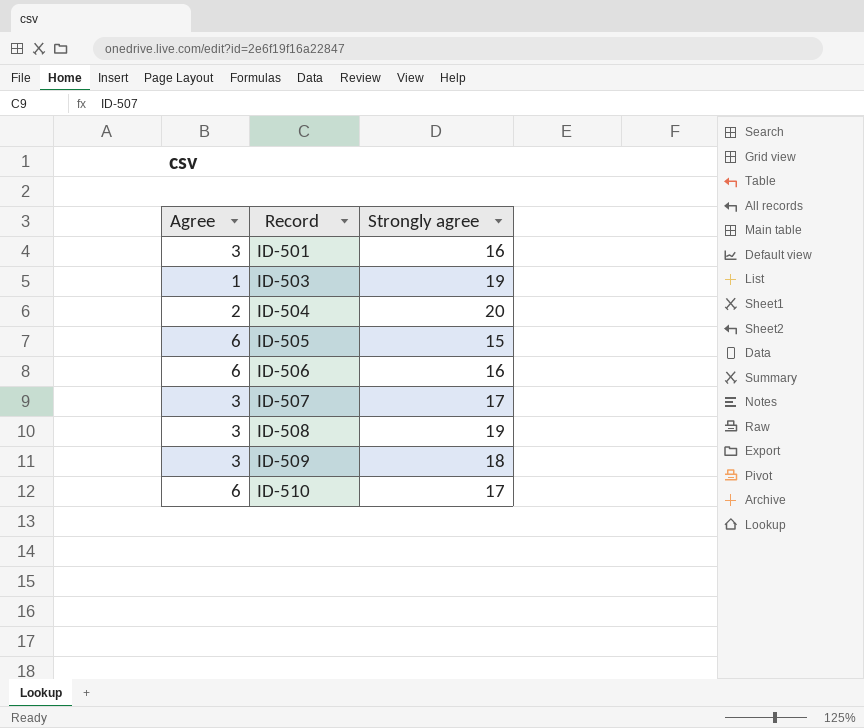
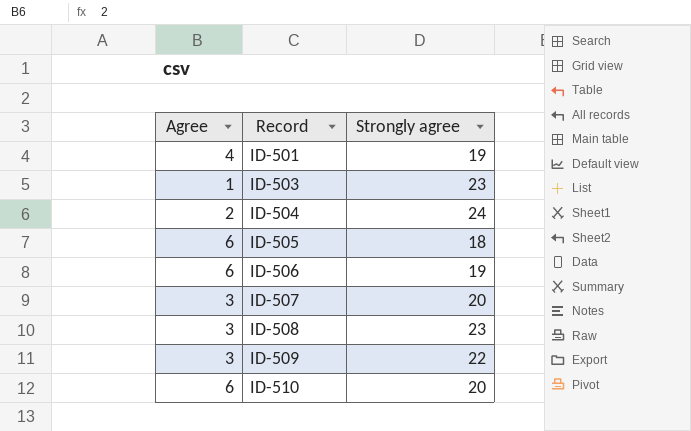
ID-501 | Agree: 3 -> 4
ID-501 | Strongly agree: 16 -> 19
ID-503 | Strongly agree: 19 -> 23
ID-504 | Strongly agree: 20 -> 24
ID-505 | Strongly agree: 15 -> 18
ID-506 | Strongly agree: 16 -> 19
ID-507 | Strongly agree: 17 -> 20
ID-508 | Strongly agree: 19 -> 23
ID-509 | Strongly agree: 18 -> 22
ID-510 | Strongly agree: 17 -> 20

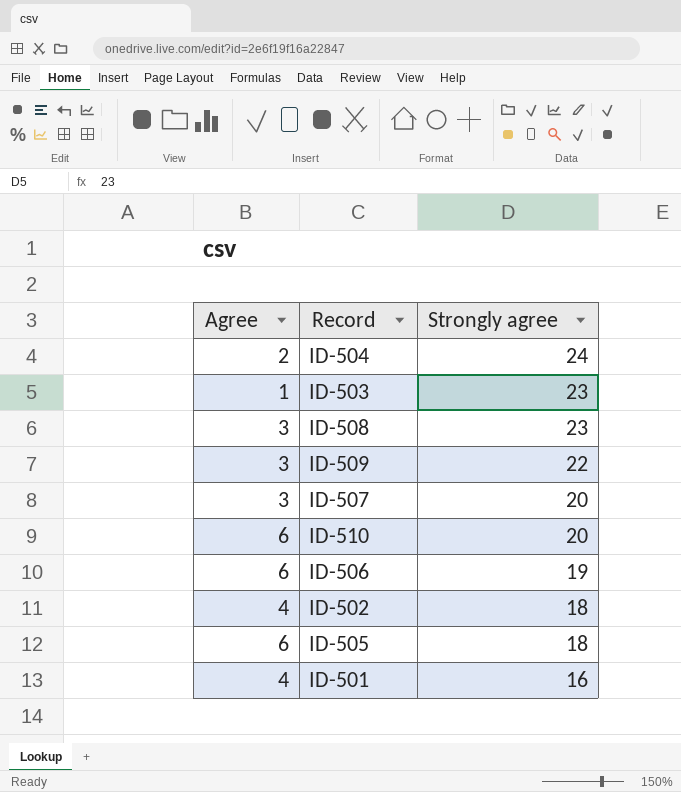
row order: Record ascending -> Strongly agree descending
row ID-502: none -> 4 | 18
ID-501 | Strongly agree: 19 -> 16

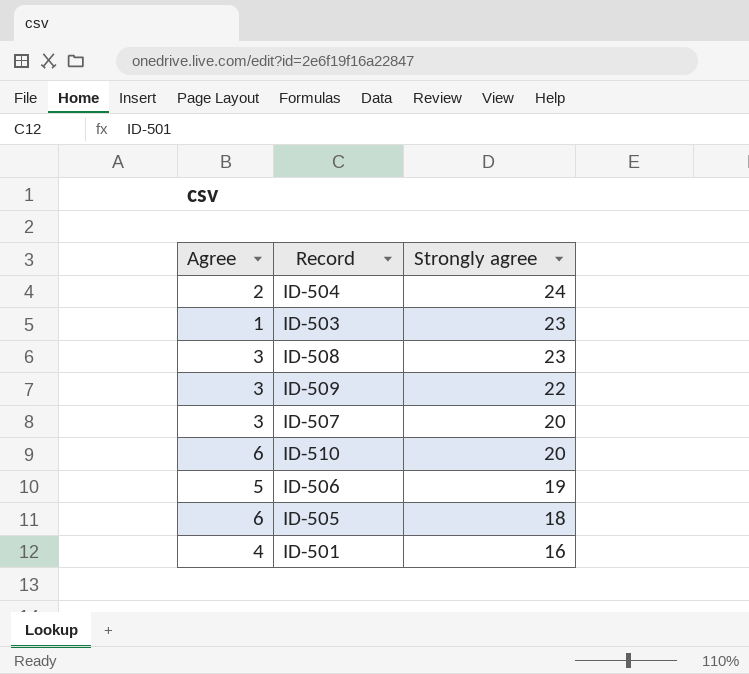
row ID-502: 4 | 18 -> none
ID-506 | Agree: 6 -> 5

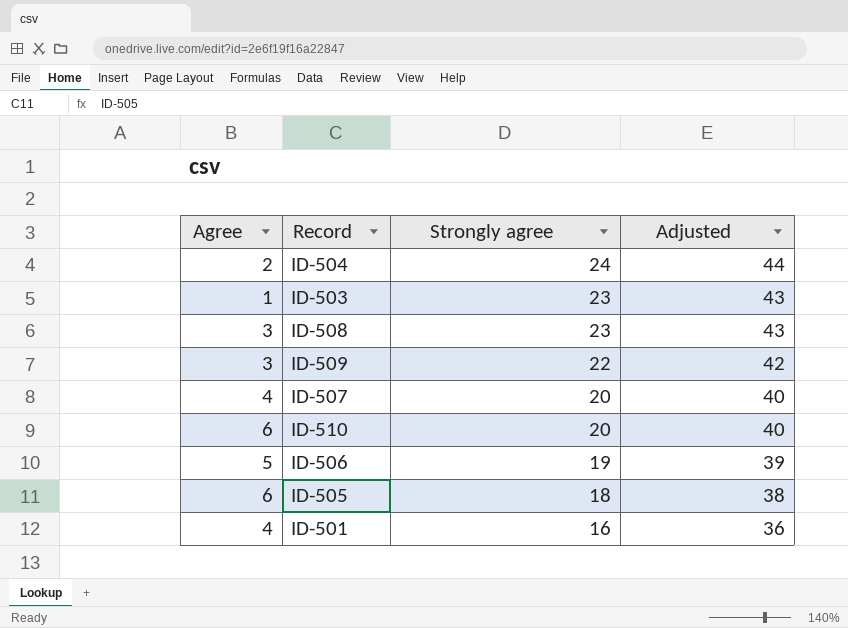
column Adjusted | formula: none -> [Strongly agree] + 20
ID-507 | Agree: 3 -> 4

